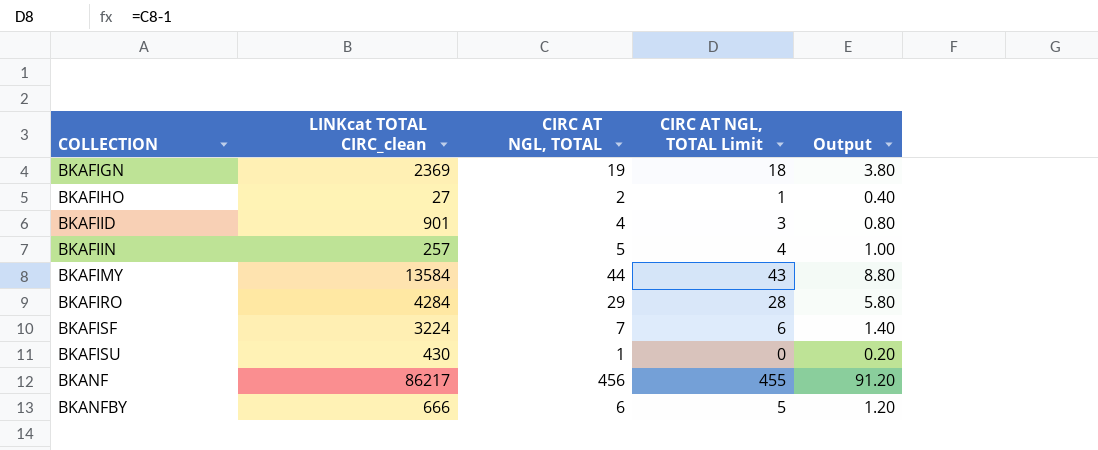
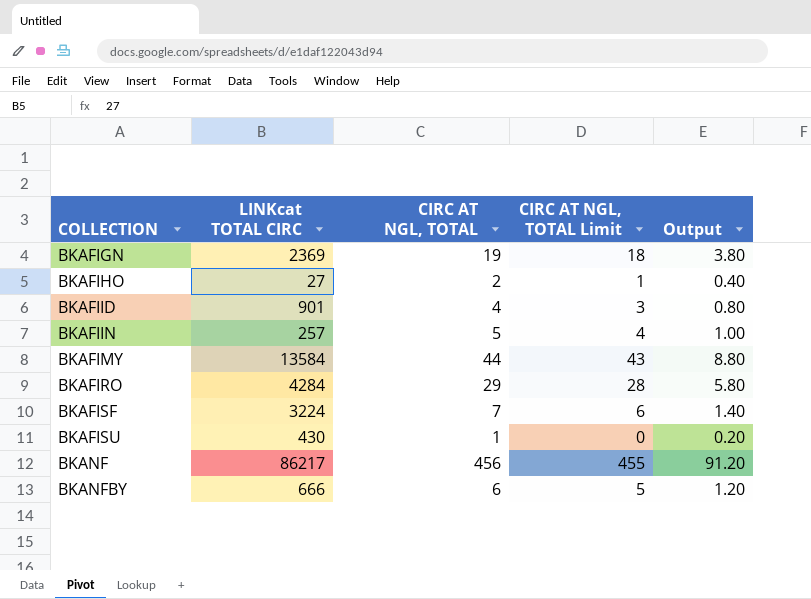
column name: LINKcat TOTAL CIRC_clean -> LINKcat TOTAL CIRC

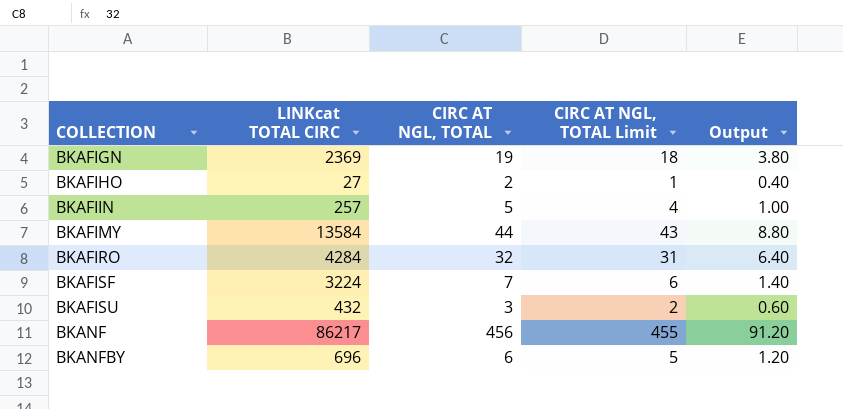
row BKAFIID: 901 | 4 | 3 | 0.80 -> none
BKAFIRO | CIRC AT NGL, TOTAL: 29 -> 32
BKAFIRO | CIRC AT NGL, TOTAL Limit: 28 -> 31
BKAFIRO | Output: 5.80 -> 6.40
BKAFISU | LINKcat TOTAL CIRC: 430 -> 432
BKAFISU | CIRC AT NGL, TOTAL: 1 -> 3
BKAFISU | CIRC AT NGL, TOTAL Limit: 0 -> 2
BKAFISU | Output: 0.20 -> 0.60
BKANFBY | LINKcat TOTAL CIRC: 666 -> 696

